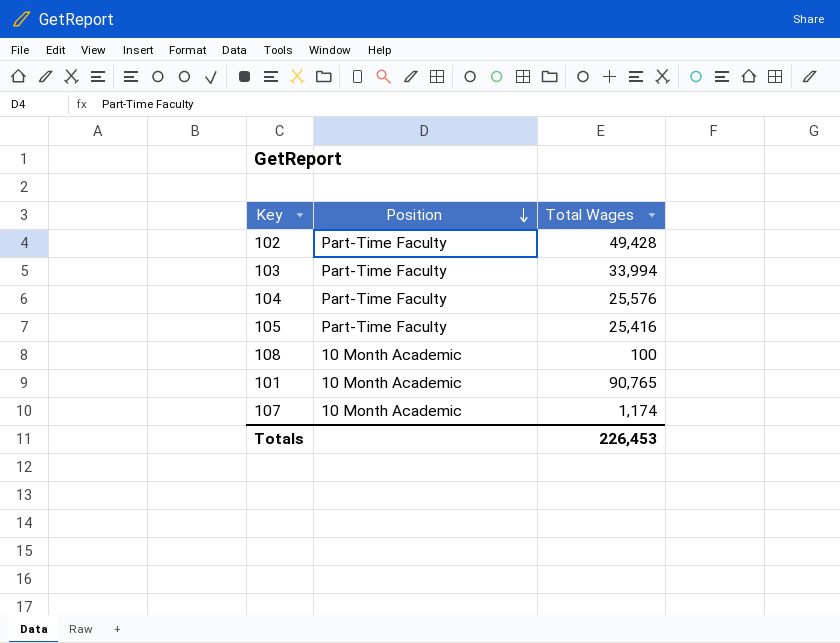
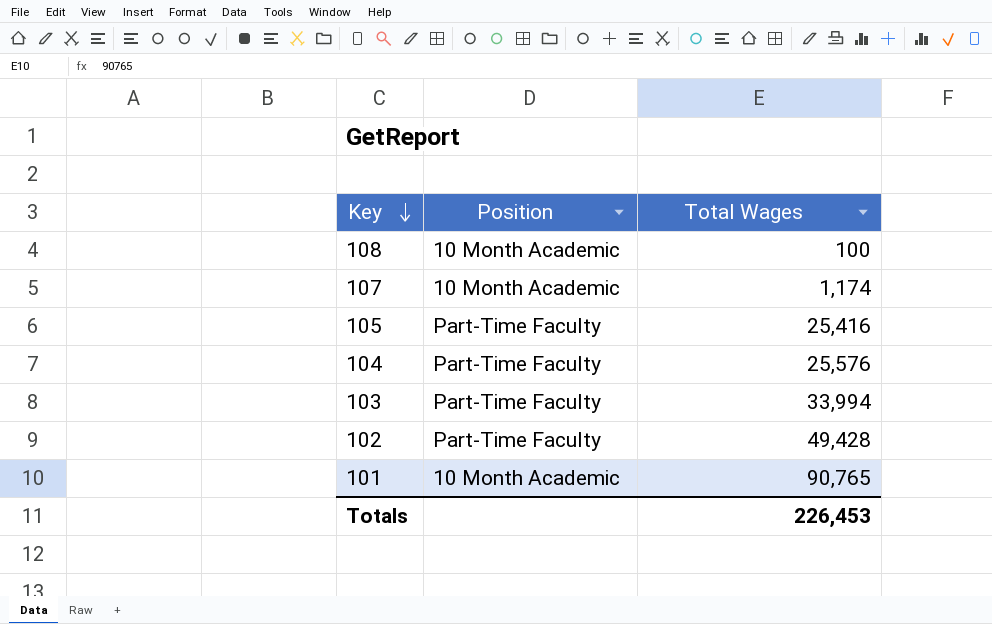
row order: Position descending -> Key descending

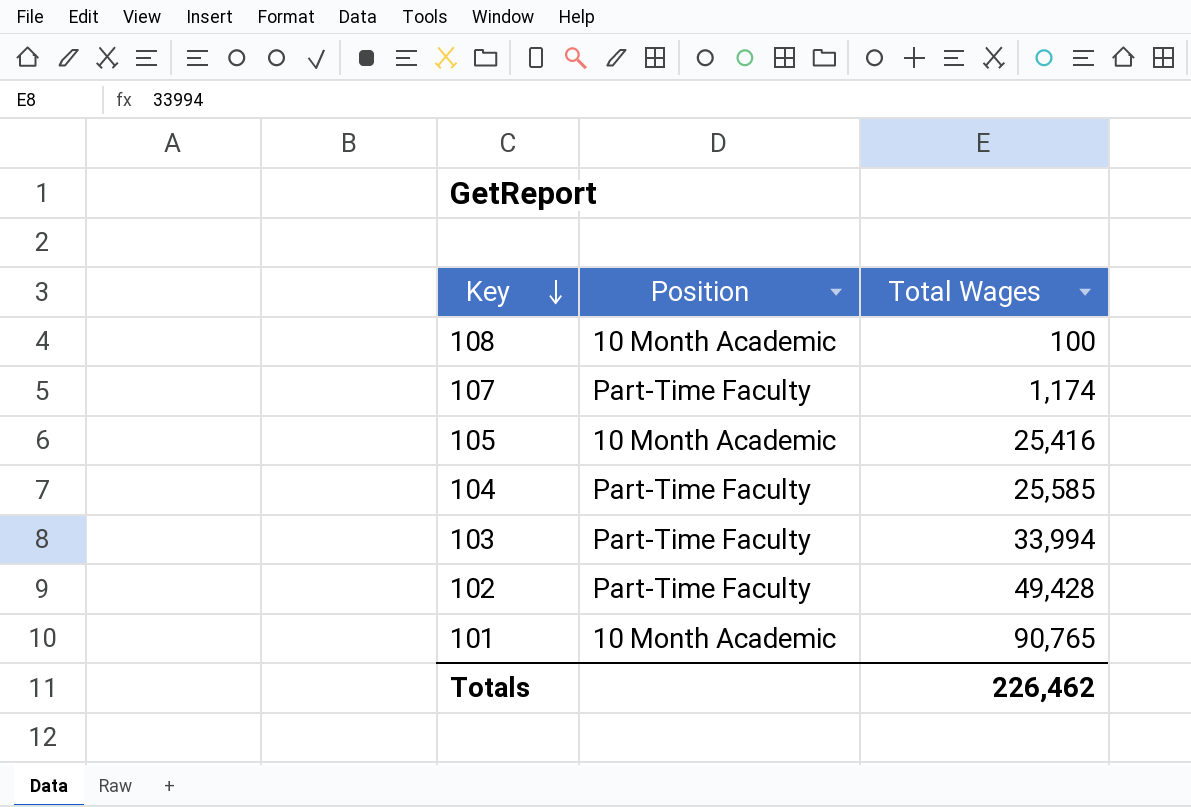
107 | Position: 10 Month Academic -> Part-Time Faculty
105 | Position: Part-Time Faculty -> 10 Month Academic
104 | Total Wages: 25,576 -> 25,585
Totals | Total Wages: 226,453 -> 226,462

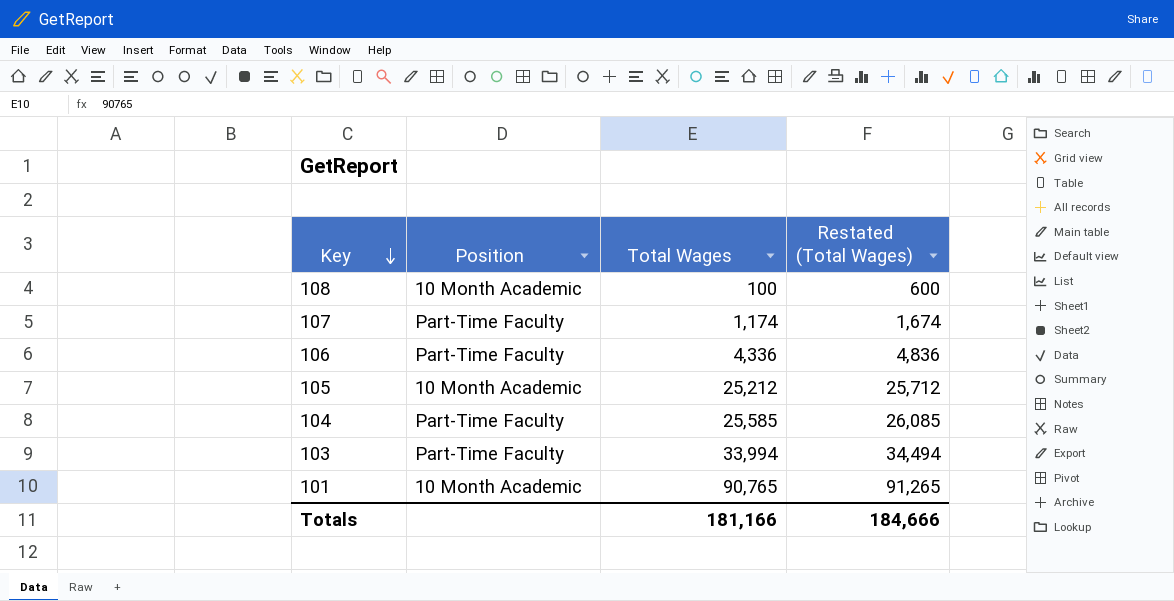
column Restated (Total Wages) | formula: none -> [Total Wages] + 500
row 102: Part-Time Faculty | 49,428 -> none
row 106: none -> Part-Time Faculty | 4,336 | 4,836
105 | Total Wages: 25,416 -> 25,212
Totals | Total Wages: 226,462 -> 181,166

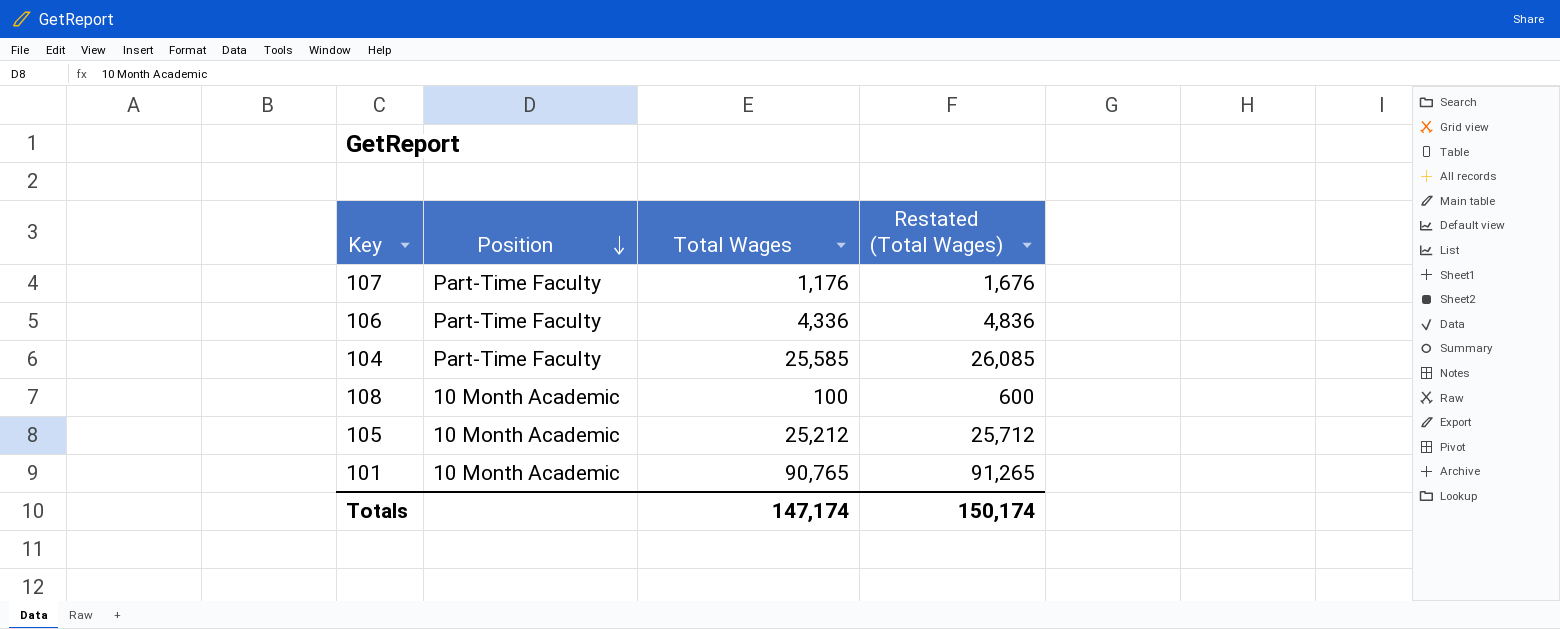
row order: Key descending -> Position descending
row 103: Part-Time Faculty | 33,994 | 34,494 -> none
107 | Total Wages: 1,174 -> 1,176
107 | Restated (Total Wages): 1,674 -> 1,676
Totals | Total Wages: 181,166 -> 147,174
Totals | Restated (Total Wages): 184,666 -> 150,174

